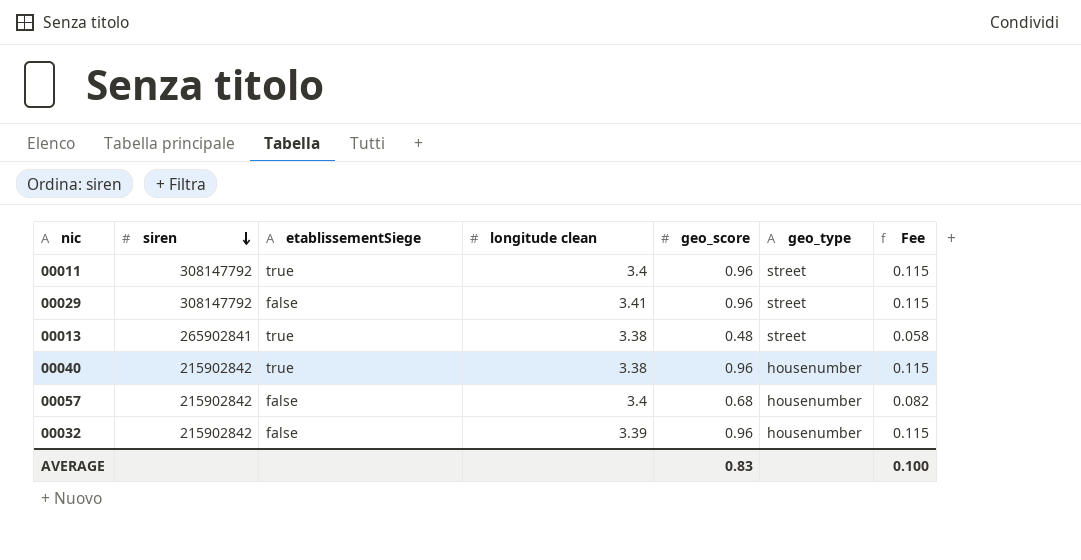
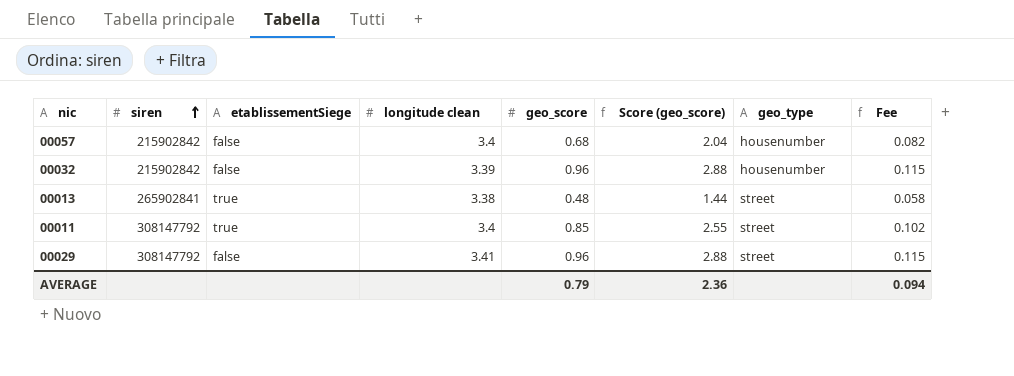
row order: siren descending -> siren ascending
column Score (geo_score) | formula: none -> [geo_score] * 3
row 00040: 215902842 | true | 3.38 | 0.96 | housenumber | 0.115 -> none
00011 | geo_score: 0.96 -> 0.85
00011 | Fee: 0.115 -> 0.102
AVERAGE | geo_score: 0.83 -> 0.79
AVERAGE | Fee: 0.100 -> 0.094

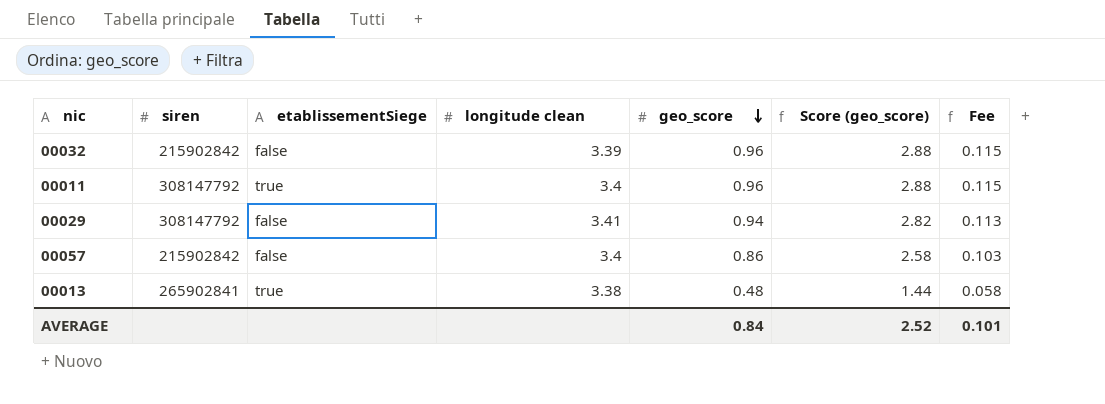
row order: siren ascending -> geo_score descending
column geo_type | position: 7 -> none
00011 | geo_score: 0.85 -> 0.96
00011 | Score (geo_score): 2.55 -> 2.88
00011 | Fee: 0.102 -> 0.115
00029 | geo_score: 0.96 -> 0.94
00029 | Score (geo_score): 2.88 -> 2.82
00029 | Fee: 0.115 -> 0.113
00057 | geo_score: 0.68 -> 0.86
00057 | Score (geo_score): 2.04 -> 2.58
00057 | Fee: 0.082 -> 0.103
AVERAGE | geo_score: 0.79 -> 0.84
AVERAGE | Score (geo_score): 2.36 -> 2.52
AVERAGE | Fee: 0.094 -> 0.101

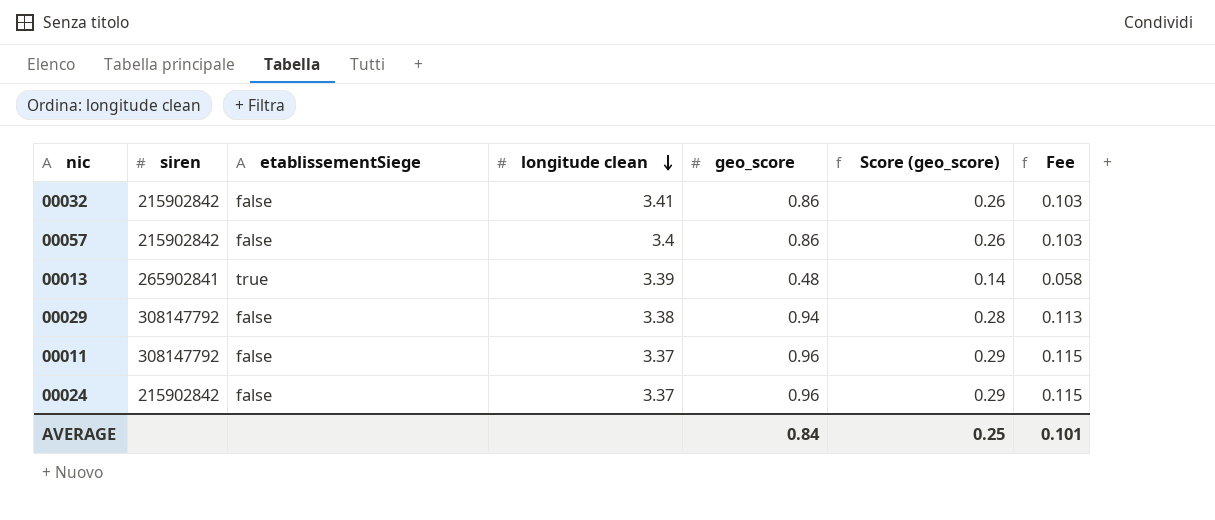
row order: geo_score descending -> longitude clean descending
column Score (geo_score) | formula: [geo_score] * 3 -> [geo_score] * 0.3
00032 | longitude clean: 3.39 -> 3.41
00032 | geo_score: 0.96 -> 0.86
00032 | Fee: 0.115 -> 0.103
00013 | longitude clean: 3.38 -> 3.39
00029 | longitude clean: 3.41 -> 3.38
00011 | etablissementSiege: true -> false
00011 | longitude clean: 3.4 -> 3.37
row 00024: none -> 215902842 | false | 3.37 | 0.96 | 0.29 | 0.115
AVERAGE | Score (geo_score): 2.52 -> 0.25

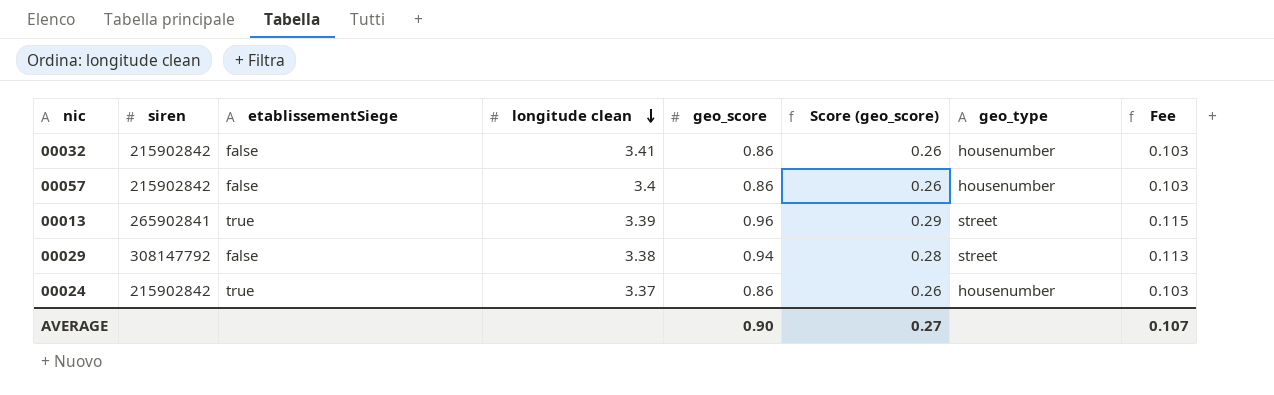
column geo_type | position: none -> 7
row 00011: 308147792 | false | 3.37 | 0.96 | 0.29 | 0.115 -> none
00013 | geo_score: 0.48 -> 0.96
00013 | Score (geo_score): 0.14 -> 0.29
00013 | Fee: 0.058 -> 0.115
00024 | etablissementSiege: false -> true
00024 | geo_score: 0.96 -> 0.86
00024 | Score (geo_score): 0.29 -> 0.26
00024 | Fee: 0.115 -> 0.103
AVERAGE | geo_score: 0.84 -> 0.90
AVERAGE | Score (geo_score): 0.25 -> 0.27
AVERAGE | Fee: 0.101 -> 0.107

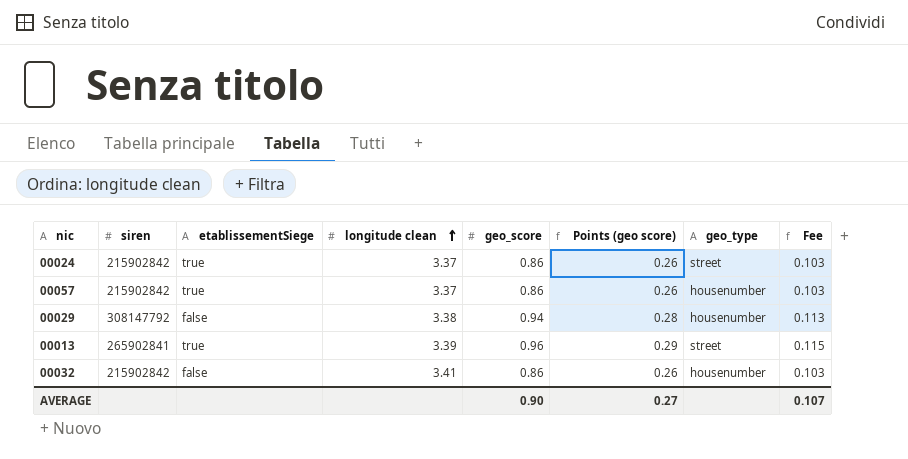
row order: longitude clean descending -> longitude clean ascending
column name: Score (geo_score) -> Points (geo score)
00024 | geo_type: housenumber -> street
00057 | etablissementSiege: false -> true
00057 | longitude clean: 3.4 -> 3.37
00029 | geo_type: street -> housenumber

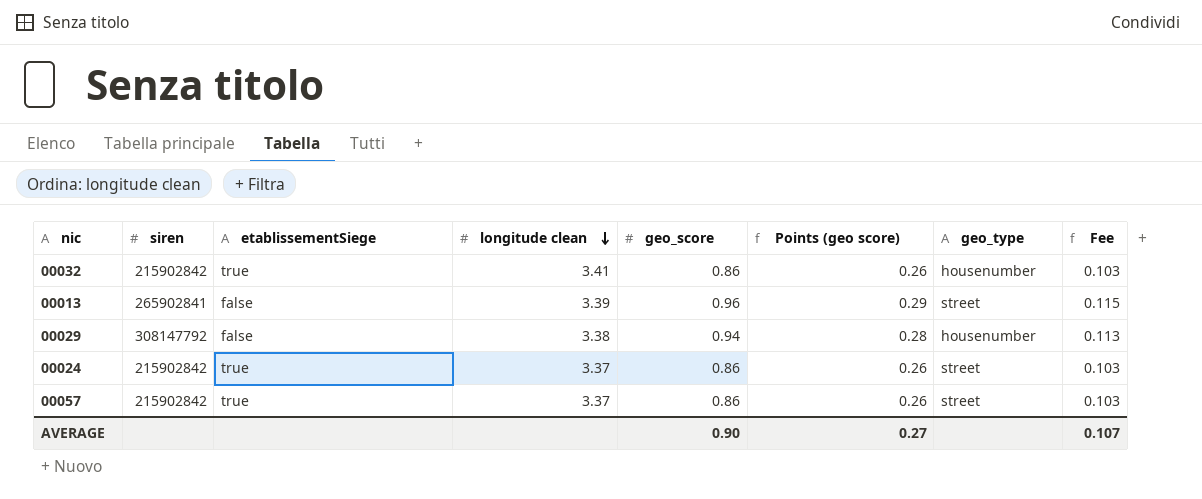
row order: longitude clean ascending -> longitude clean descending
00032 | etablissementSiege: false -> true
00013 | etablissementSiege: true -> false
00057 | geo_type: housenumber -> street

